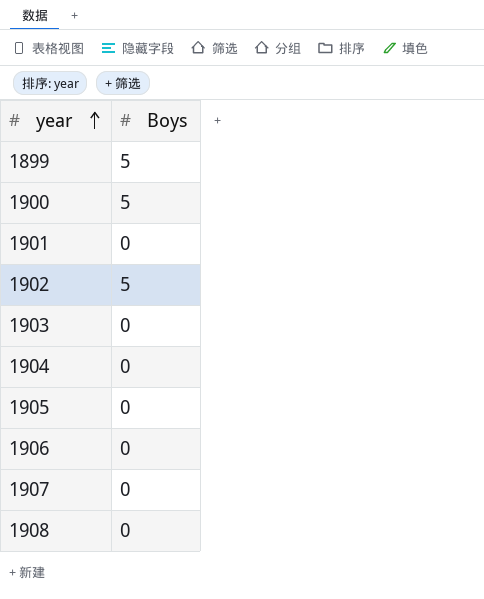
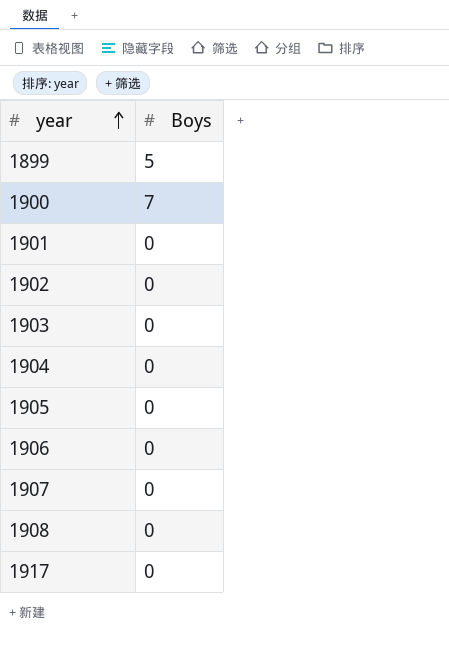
1900 | Boys: 5 -> 7
1902 | Boys: 5 -> 0
row 1917: none -> 0

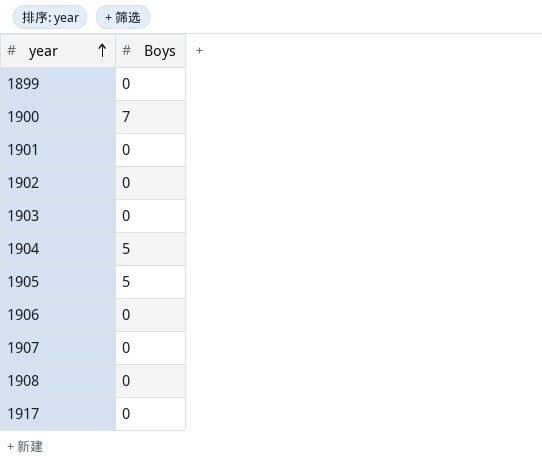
1899 | Boys: 5 -> 0
1904 | Boys: 0 -> 5
1905 | Boys: 0 -> 5

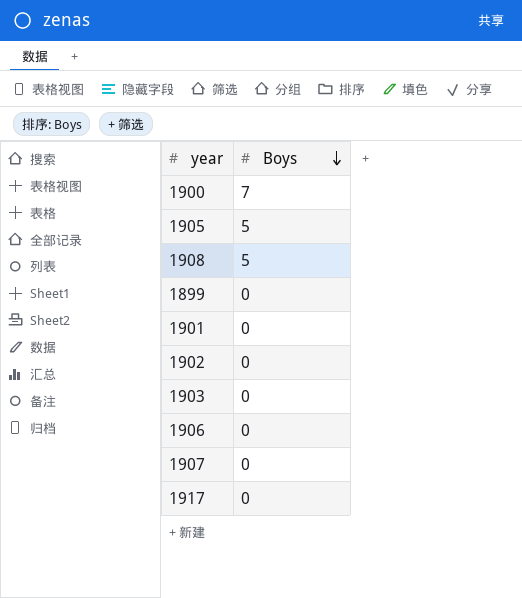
row order: year ascending -> Boys descending
row 1904: 5 -> none
1908 | Boys: 0 -> 5

